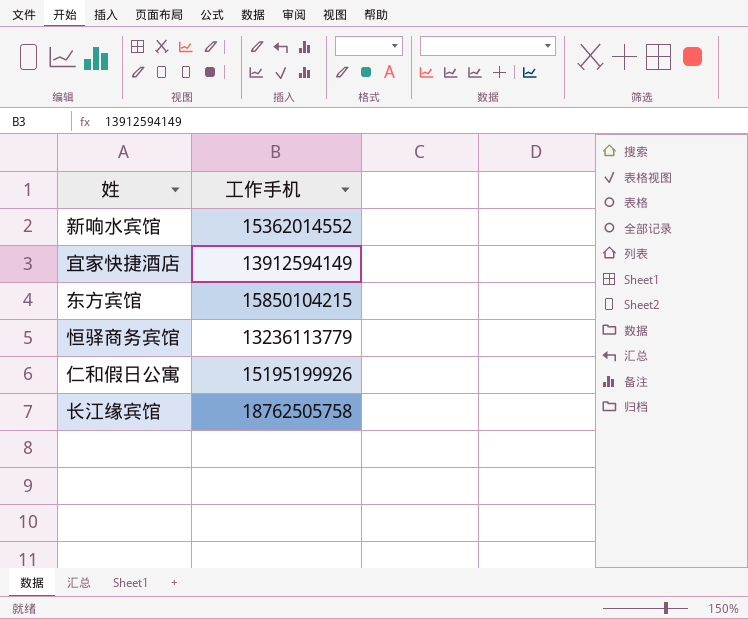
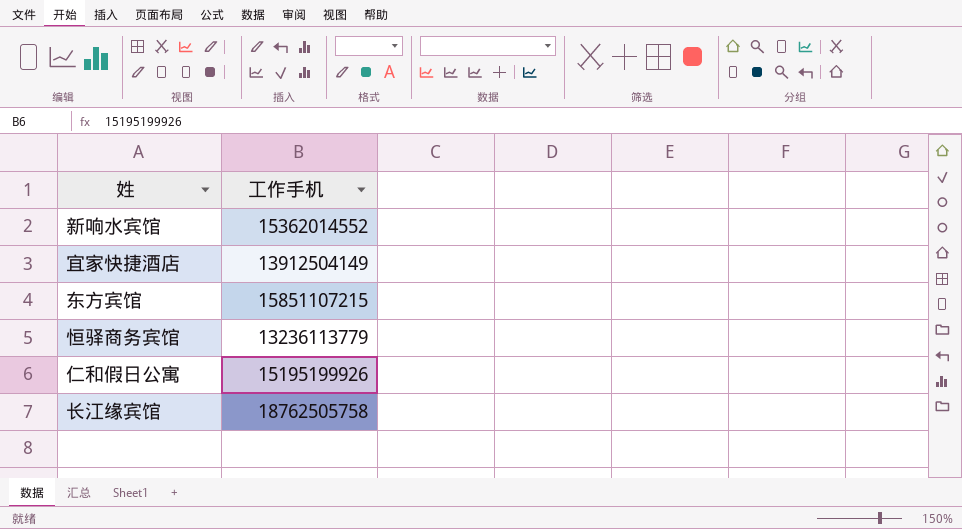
宜家快捷酒店 | 工作手机: 13912594149 -> 13912504149
东方宾馆 | 工作手机: 15850104215 -> 15851107215

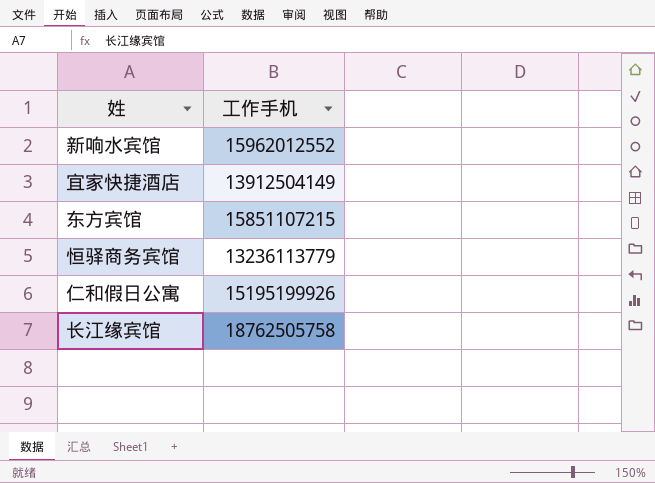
新响水宾馆 | 工作手机: 15362014552 -> 15962012552

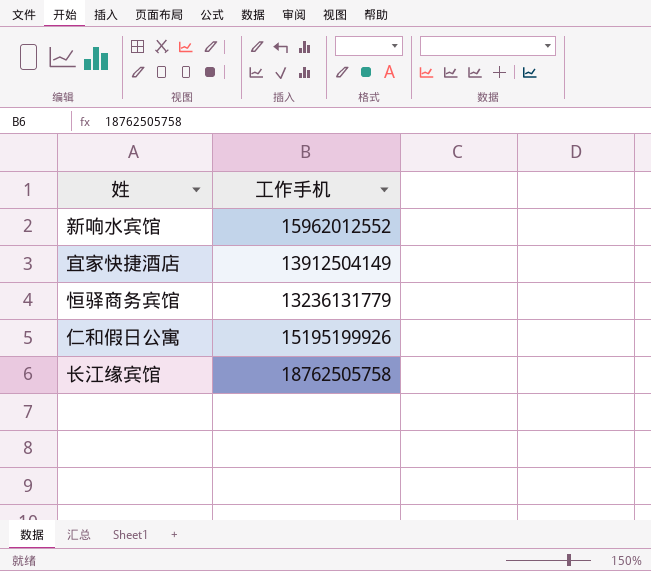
row 东方宾馆: 15851107215 -> none
恒驿商务宾馆 | 工作手机: 13236113779 -> 13236131779

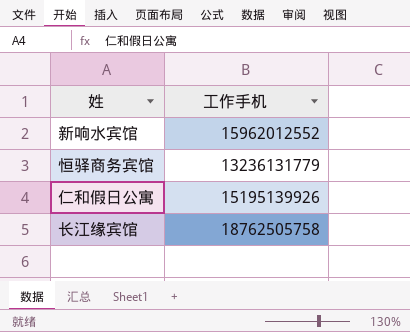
row 宜家快捷酒店: 13912504149 -> none
仁和假日公寓 | 工作手机: 15195199926 -> 15195139926

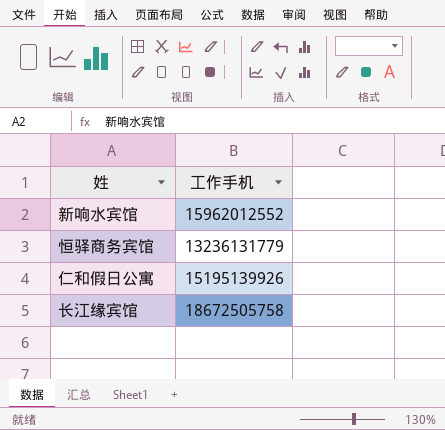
长江缘宾馆 | 工作手机: 18762505758 -> 18672505758

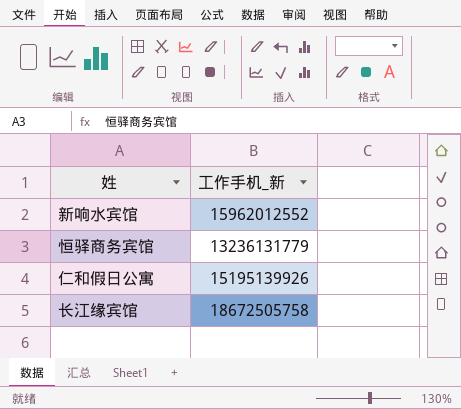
column name: 工作手机 -> 工作手机_新

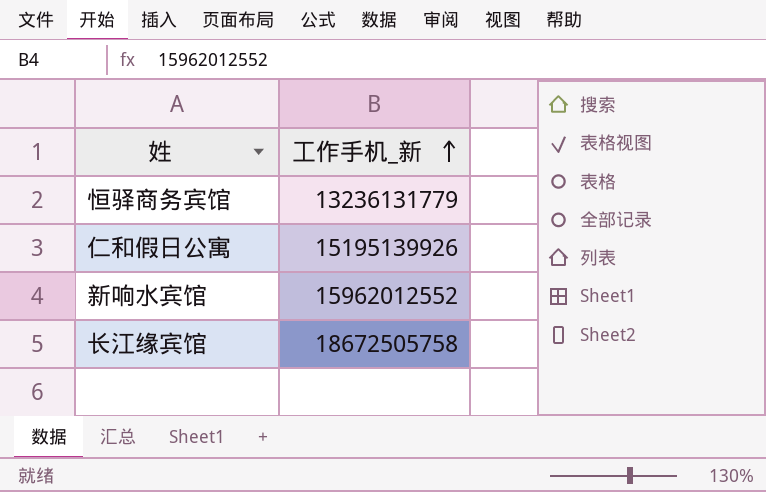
row order: none -> 工作手机_新 ascending

